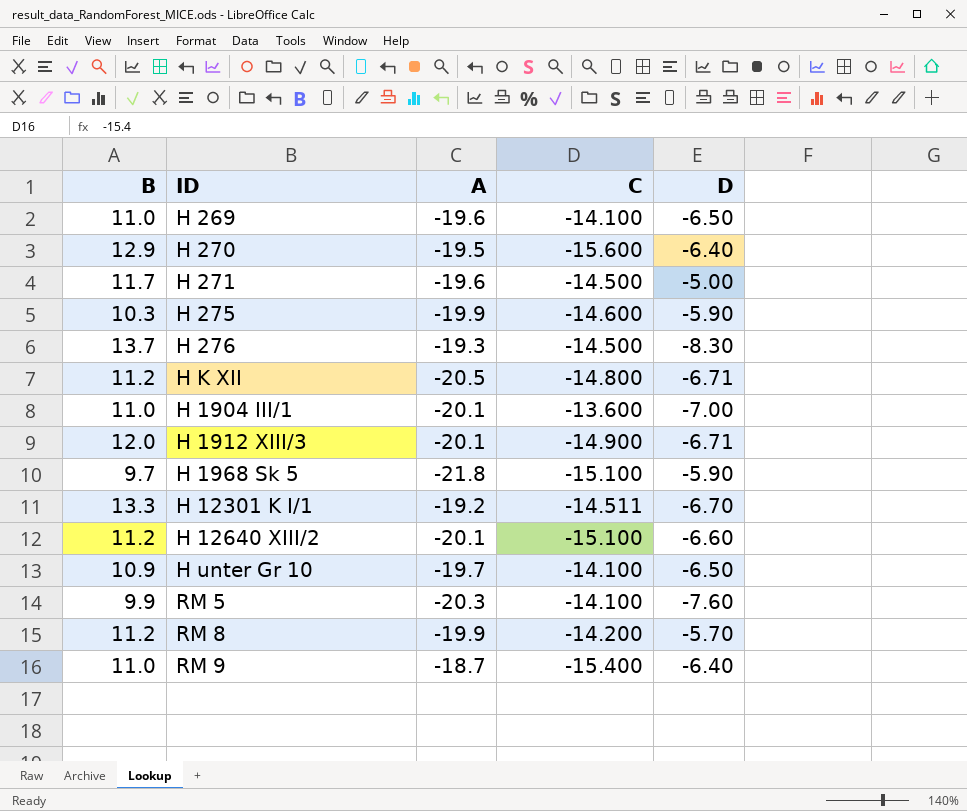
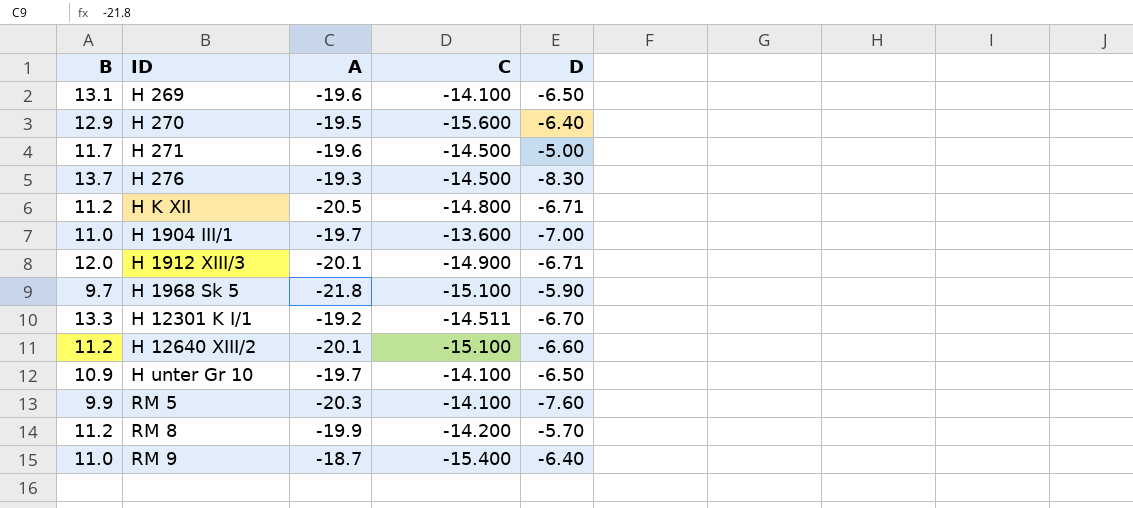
row H 275: 10.3 | -19.9 | -14.600 | -5.90 -> none
H 269 | B: 11.0 -> 13.1
H 1904 III/1 | A: -20.1 -> -19.7

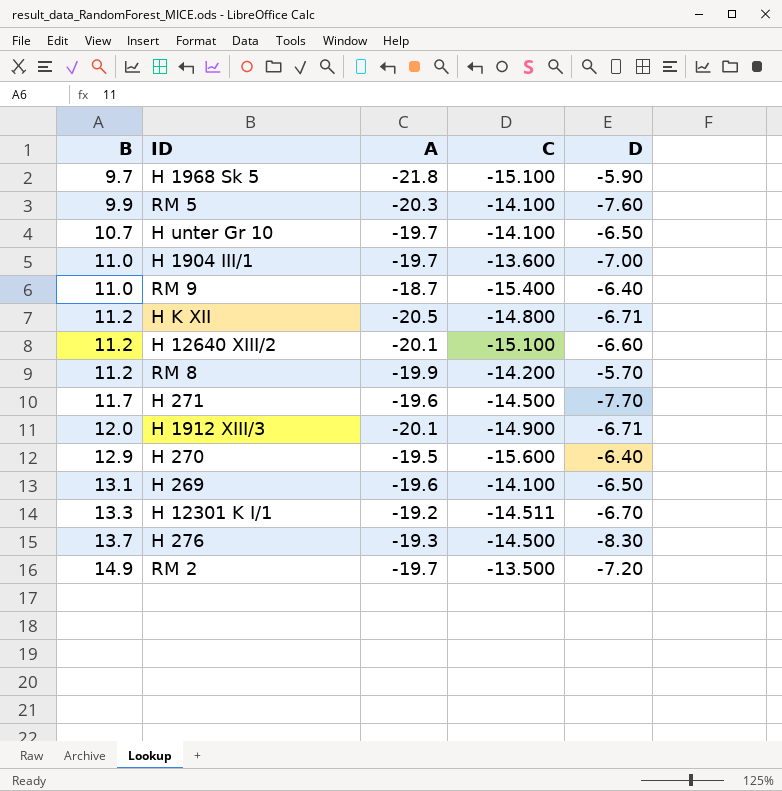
row order: none -> B ascending
H unter Gr 10 | B: 10.9 -> 10.7
H 271 | D: -5.00 -> -7.70
row RM 2: none -> 14.9 | -19.7 | -13.500 | -7.20

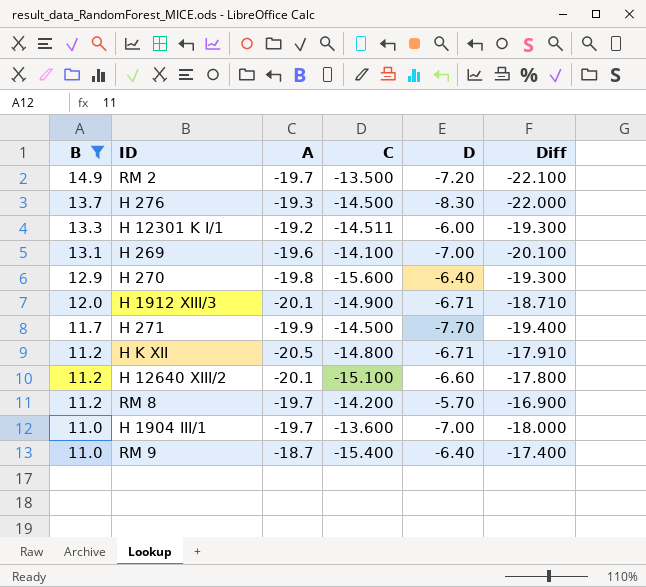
filter: none -> B >= 11.0
row order: B ascending -> B descending
column Diff | formula: none -> [D] - [B]
H 12301 K I/1 | D: -6.70 -> -6.00
H 269 | D: -6.50 -> -7.00
H 270 | A: -19.5 -> -19.8
H 271 | A: -19.6 -> -19.9
RM 8 | A: -19.9 -> -19.7

